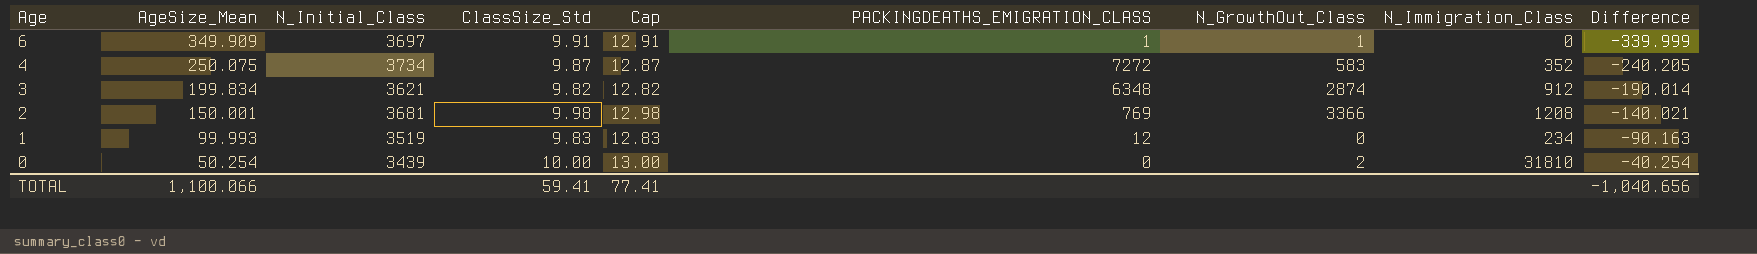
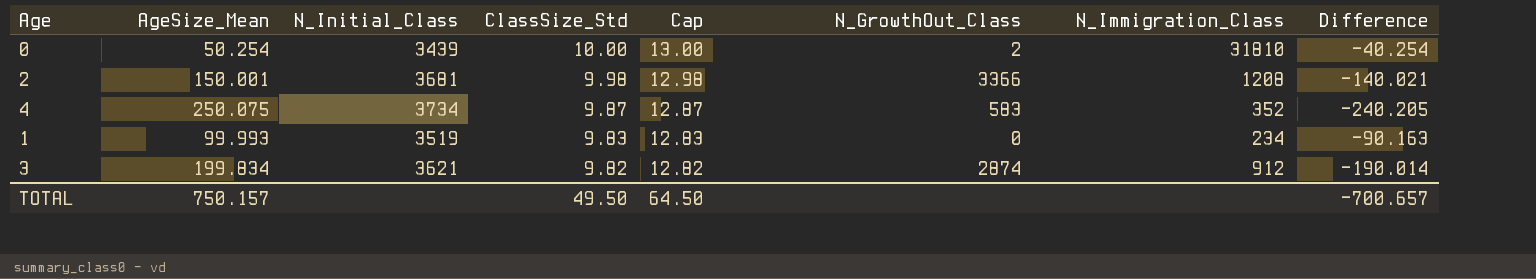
row order: Age descending -> ClassSize_Std descending
column PACKINGDEATHS_EMIGRATION_CLASS | position: 6 -> none
row 6: 349.909 | 3697 | 9.91 | 12.91 | 1 | 1 | 0 | -339.999 -> none
TOTAL | AgeSize_Mean: 1,100.066 -> 750.157
TOTAL | ClassSize_Std: 59.41 -> 49.50
TOTAL | Cap: 77.41 -> 64.50
TOTAL | Difference: -1,040.656 -> -700.657

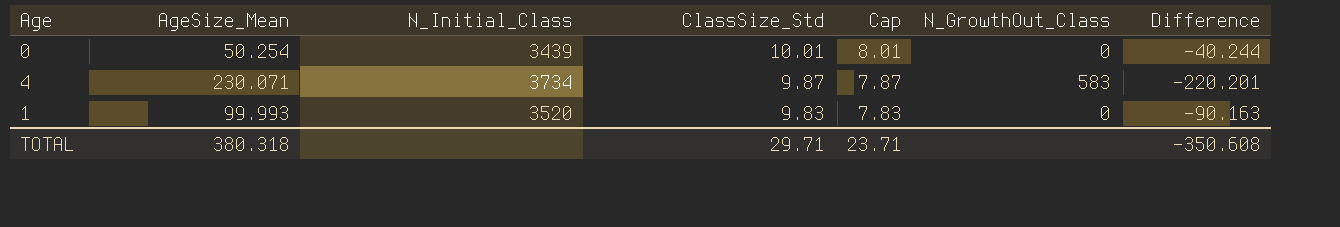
column N_Immigration_Class | position: 7 -> none
column Cap | formula: [ClassSize_Std] + 3 -> [ClassSize_Std] - 2
row 2: 150.001 | 3681 | 9.98 | 12.98 | 3366 | 1208 | -140.021 -> none
row 3: 199.834 | 3621 | 9.82 | 12.82 | 2874 | 912 | -190.014 -> none
0 | ClassSize_Std: 10.00 -> 10.01
0 | N_GrowthOut_Class: 2 -> 0
0 | Difference: -40.254 -> -40.244
4 | AgeSize_Mean: 250.075 -> 230.071
4 | Difference: -240.205 -> -220.201
1 | N_Initial_Class: 3519 -> 3520
TOTAL | AgeSize_Mean: 750.157 -> 380.318
TOTAL | ClassSize_Std: 49.50 -> 29.71
TOTAL | Cap: 64.50 -> 23.71
TOTAL | Difference: -700.657 -> -350.608

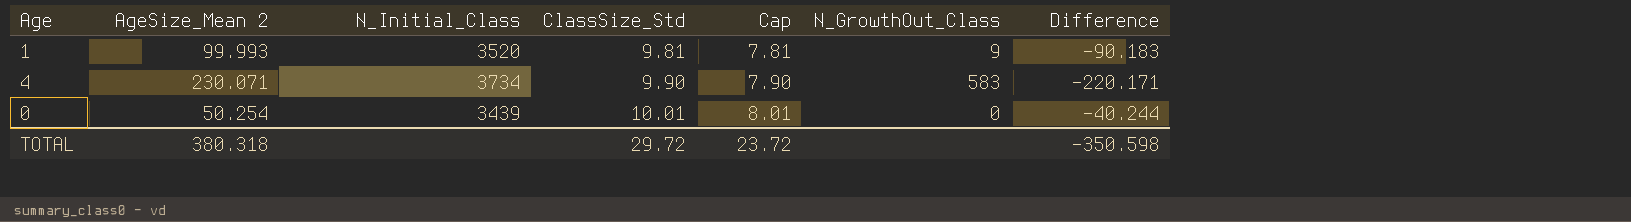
row order: ClassSize_Std descending -> ClassSize_Std ascending
column name: AgeSize_Mean -> AgeSize_Mean 2
1 | ClassSize_Std: 9.83 -> 9.81
1 | Cap: 7.83 -> 7.81
1 | N_GrowthOut_Class: 0 -> 9
1 | Difference: -90.163 -> -90.183
4 | ClassSize_Std: 9.87 -> 9.90
4 | Cap: 7.87 -> 7.90
4 | Difference: -220.201 -> -220.171
TOTAL | ClassSize_Std: 29.71 -> 29.72
TOTAL | Cap: 23.71 -> 23.72
TOTAL | Difference: -350.608 -> -350.598

